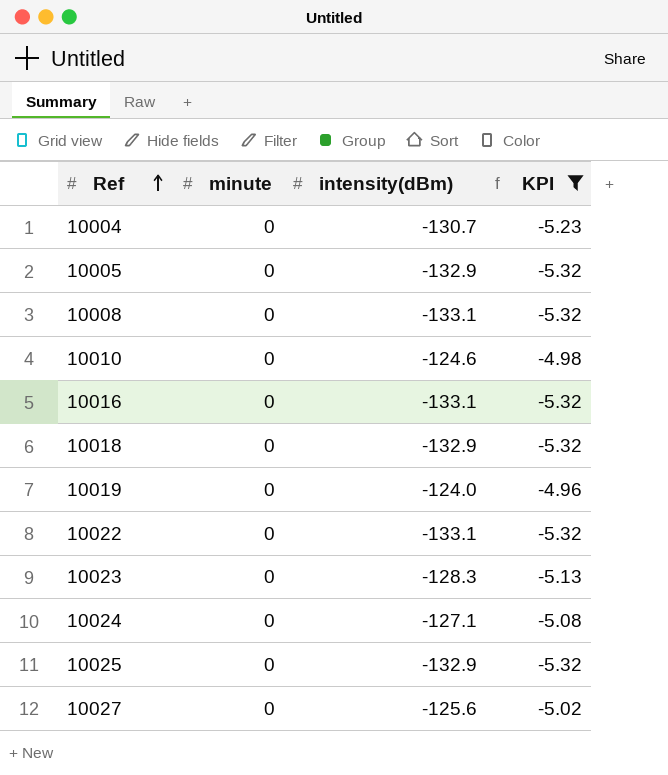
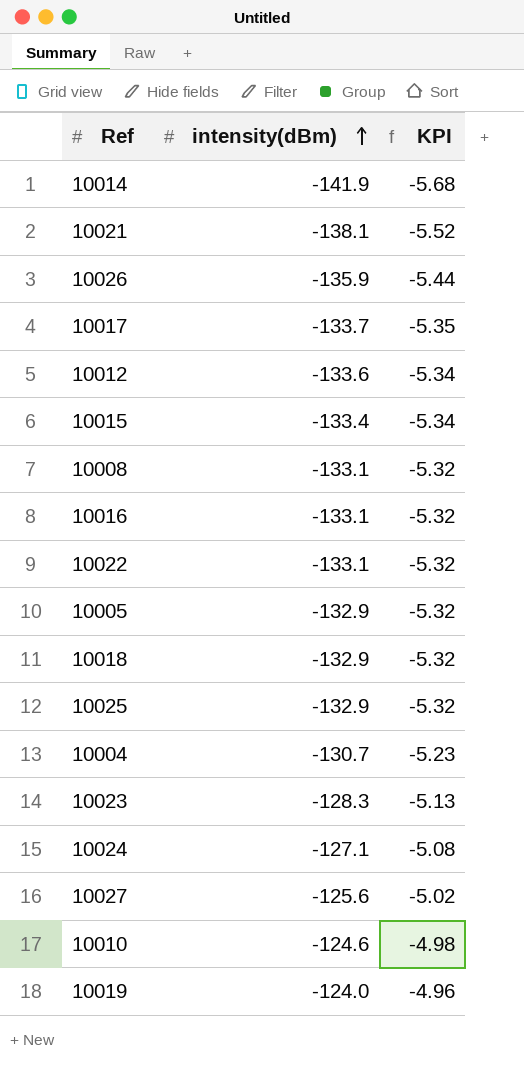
filter: KPI >= -5.32 -> none
row order: Ref ascending -> intensity(dBm) ascending
column minute | position: 2 -> none

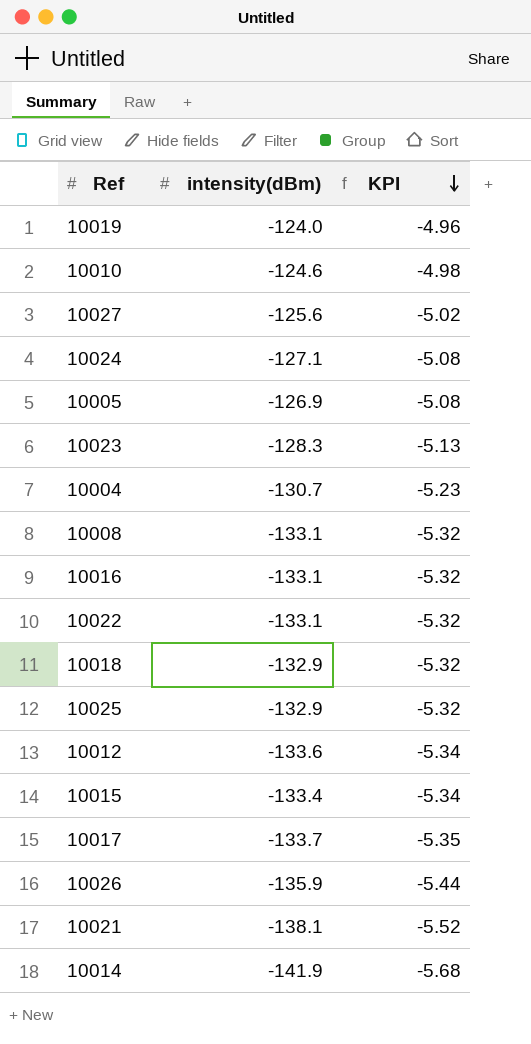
row order: intensity(dBm) ascending -> KPI descending
10005 | intensity(dBm): -132.9 -> -126.9
10005 | KPI: -5.32 -> -5.08

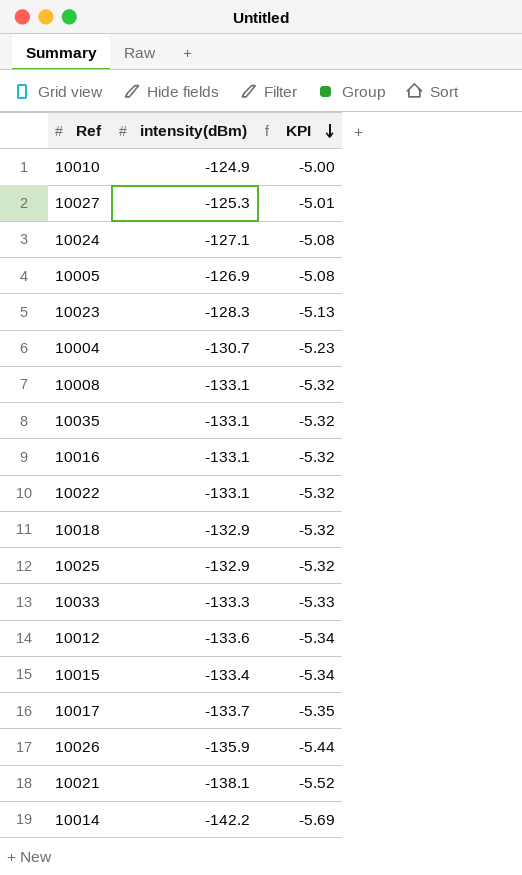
row 10019: -124.0 | -4.96 -> none
10010 | intensity(dBm): -124.6 -> -124.9
10010 | KPI: -4.98 -> -5.00
10027 | intensity(dBm): -125.6 -> -125.3
10027 | KPI: -5.02 -> -5.01
row 10035: none -> -133.1 | -5.32
row 10033: none -> -133.3 | -5.33
10014 | intensity(dBm): -141.9 -> -142.2
10014 | KPI: -5.68 -> -5.69

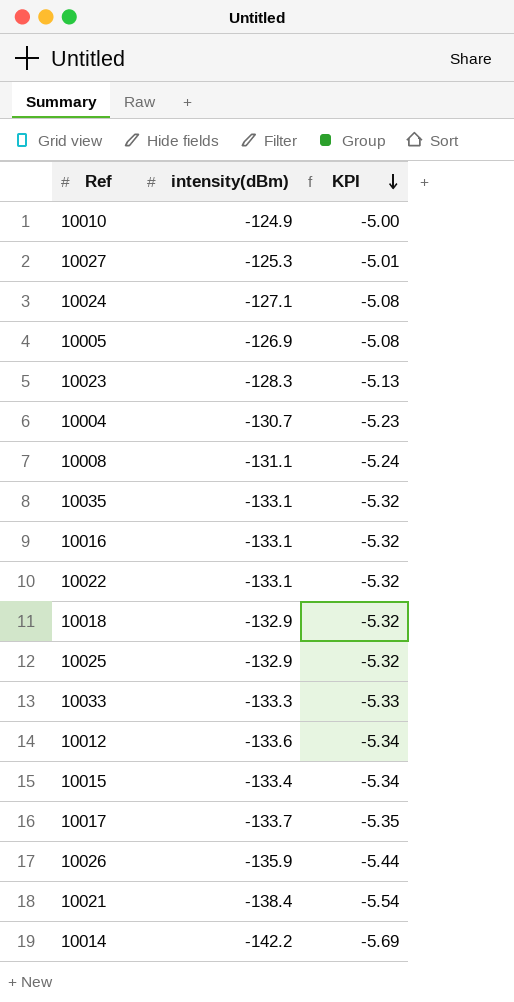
10008 | intensity(dBm): -133.1 -> -131.1
10008 | KPI: -5.32 -> -5.24
10021 | intensity(dBm): -138.1 -> -138.4
10021 | KPI: -5.52 -> -5.54

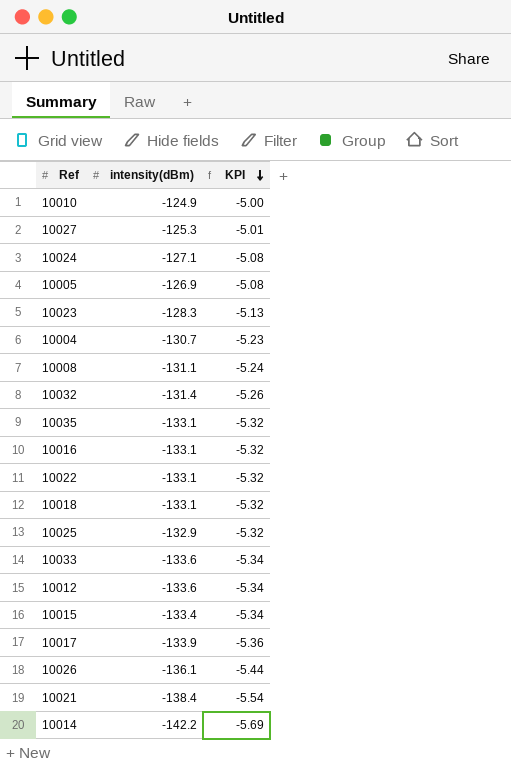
row 10032: none -> -131.4 | -5.26
10018 | intensity(dBm): -132.9 -> -133.1
10033 | intensity(dBm): -133.3 -> -133.6
10033 | KPI: -5.33 -> -5.34
10017 | intensity(dBm): -133.7 -> -133.9
10017 | KPI: -5.35 -> -5.36
10026 | intensity(dBm): -135.9 -> -136.1

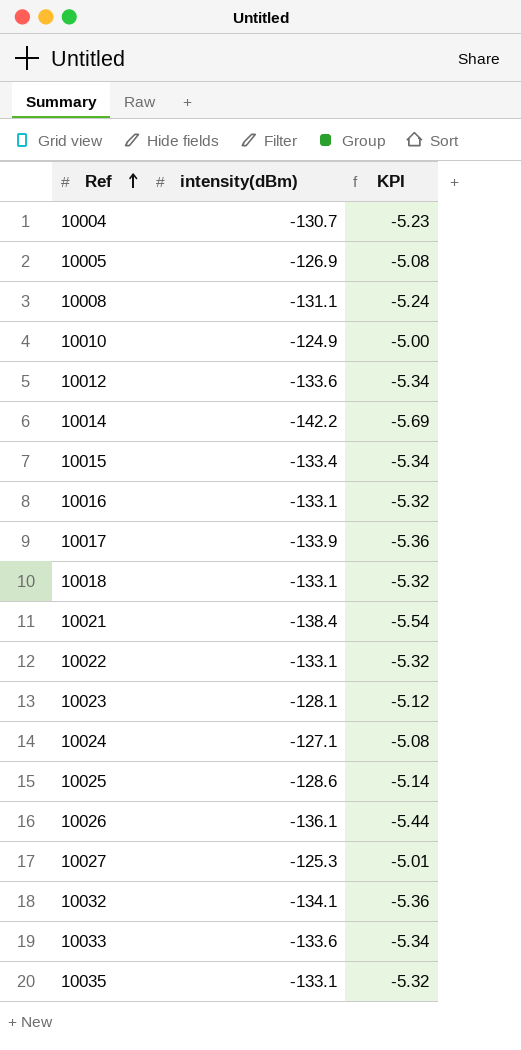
row order: KPI descending -> Ref ascending
10023 | intensity(dBm): -128.3 -> -128.1
10023 | KPI: -5.13 -> -5.12
10025 | intensity(dBm): -132.9 -> -128.6
10025 | KPI: -5.32 -> -5.14
10032 | intensity(dBm): -131.4 -> -134.1
10032 | KPI: -5.26 -> -5.36

